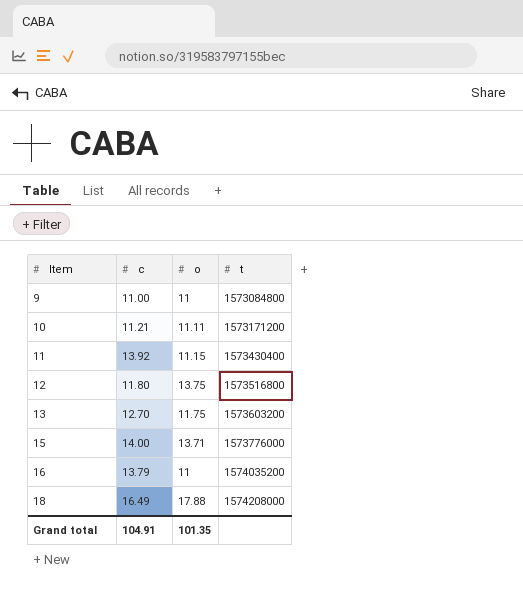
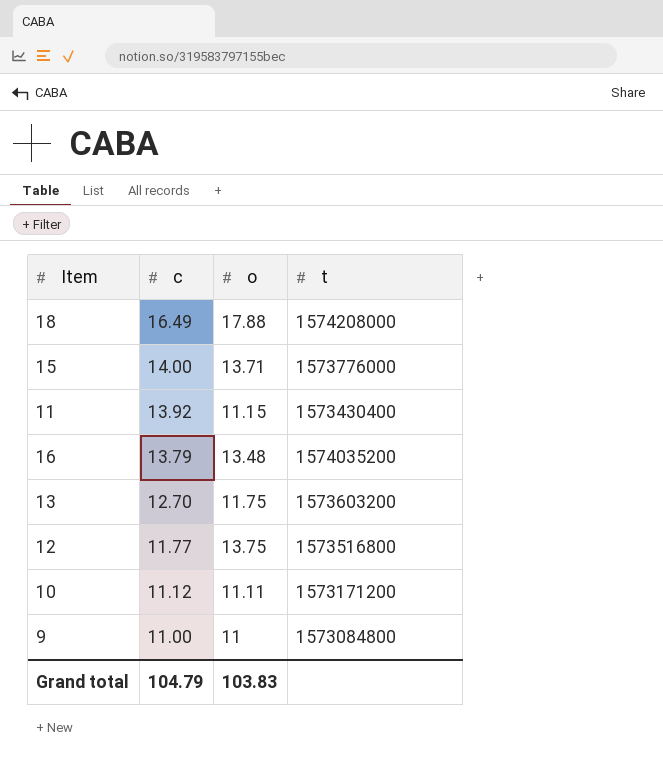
row order: Item ascending -> c descending
16 | o: 11 -> 13.48
12 | c: 11.80 -> 11.77
10 | c: 11.21 -> 11.12
Grand total | c: 104.91 -> 104.79
Grand total | o: 101.35 -> 103.83

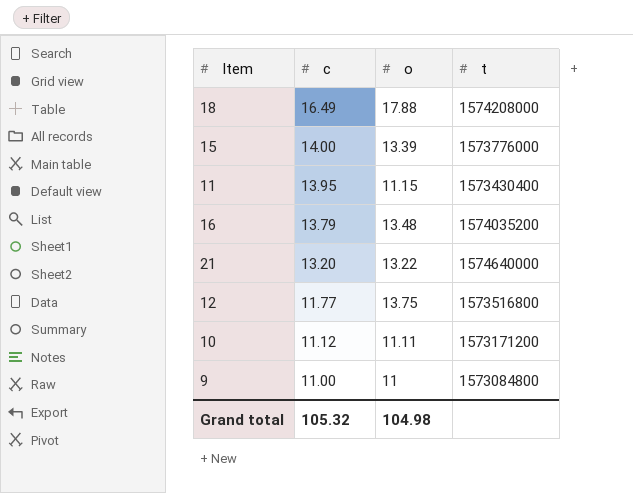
row 13: 12.70 | 11.75 | 1573603200 -> none
15 | o: 13.71 -> 13.39
11 | c: 13.92 -> 13.95
row 21: none -> 13.20 | 13.22 | 1574640000
Grand total | c: 104.79 -> 105.32
Grand total | o: 103.83 -> 104.98

